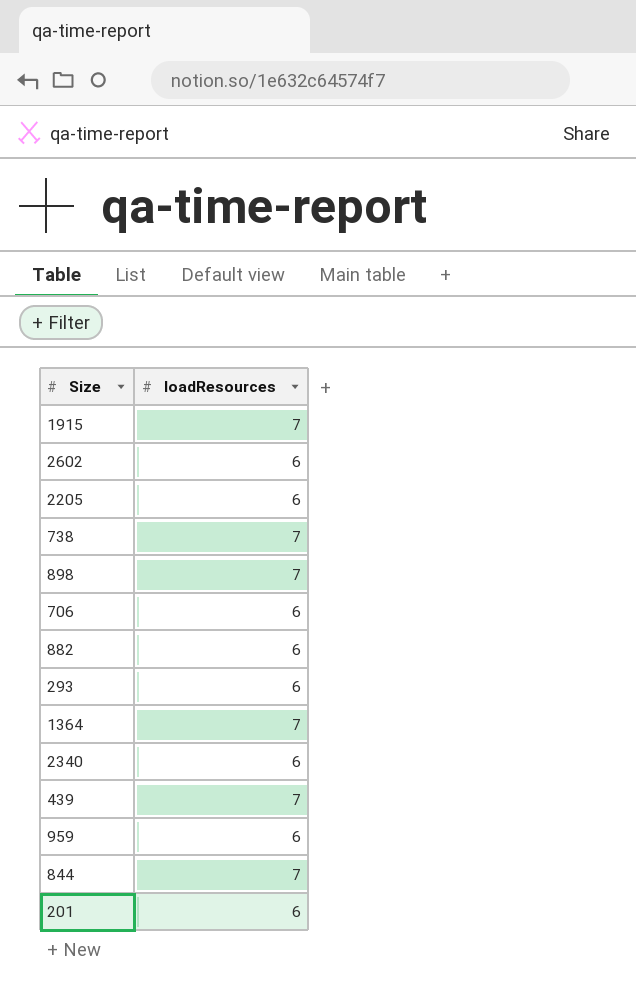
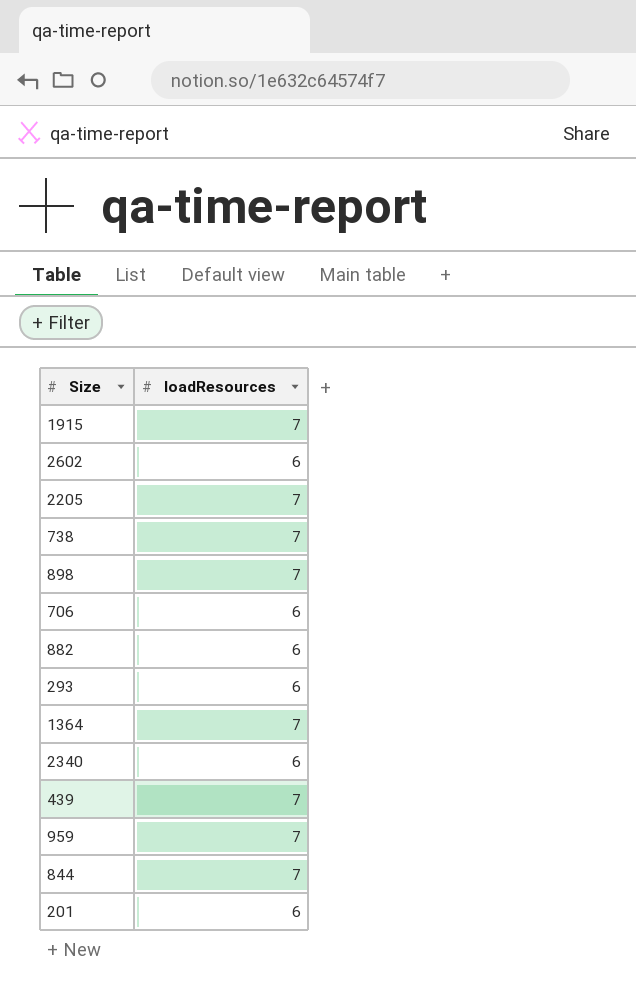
2205 | loadResources: 6 -> 7
959 | loadResources: 6 -> 7

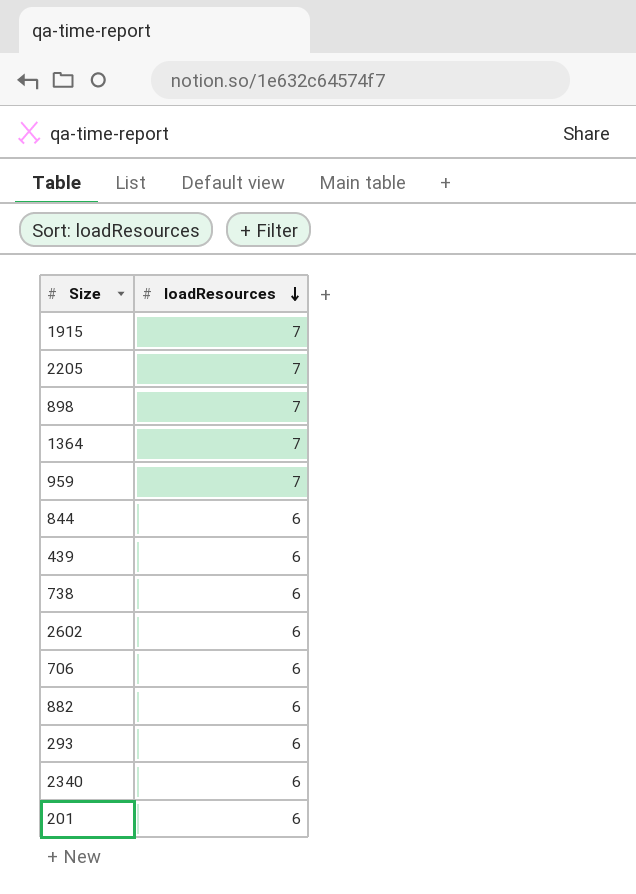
row order: none -> loadResources descending
844 | loadResources: 7 -> 6
439 | loadResources: 7 -> 6
738 | loadResources: 7 -> 6

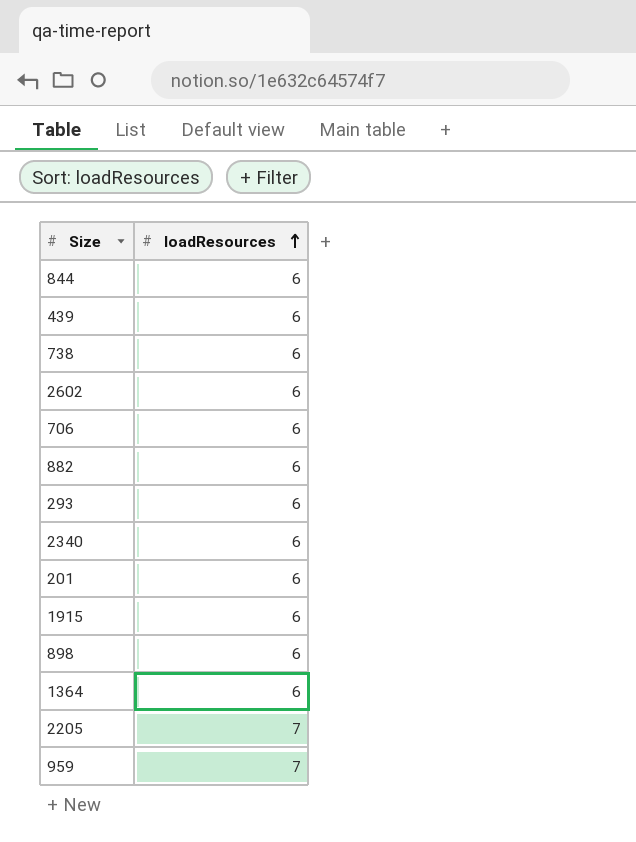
row order: loadResources descending -> loadResources ascending
1915 | loadResources: 7 -> 6
898 | loadResources: 7 -> 6
1364 | loadResources: 7 -> 6

